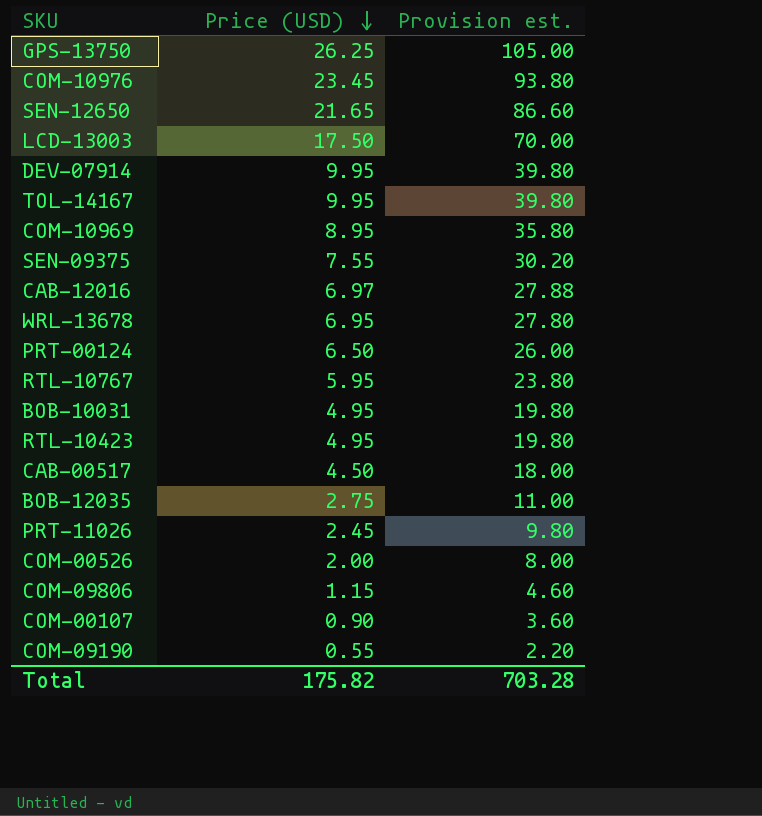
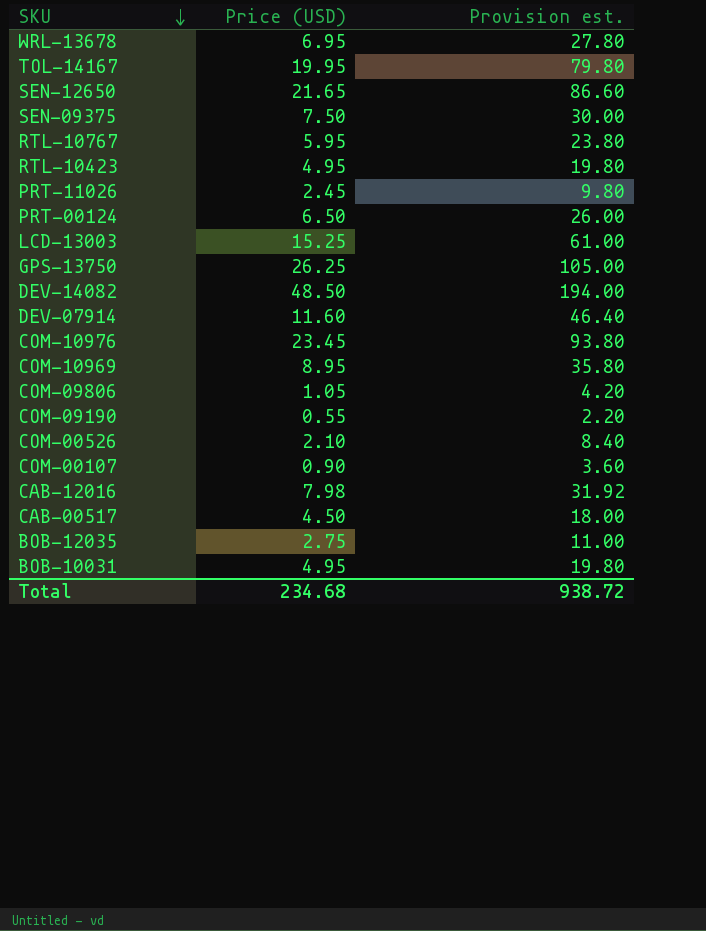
row order: Price (USD) descending -> SKU descending
TOL-14167 | Price (USD): 9.95 -> 19.95
TOL-14167 | Provision est.: 39.80 -> 79.80
SEN-09375 | Price (USD): 7.55 -> 7.50
SEN-09375 | Provision est.: 30.20 -> 30.00
LCD-13003 | Price (USD): 17.50 -> 15.25
LCD-13003 | Provision est.: 70.00 -> 61.00
row DEV-14082: none -> 48.50 | 194.00
DEV-07914 | Price (USD): 9.95 -> 11.60
DEV-07914 | Provision est.: 39.80 -> 46.40
COM-09806 | Price (USD): 1.15 -> 1.05
COM-09806 | Provision est.: 4.60 -> 4.20
COM-00526 | Price (USD): 2.00 -> 2.10
COM-00526 | Provision est.: 8.00 -> 8.40
CAB-12016 | Price (USD): 6.97 -> 7.98
CAB-12016 | Provision est.: 27.88 -> 31.92
Total | Price (USD): 175.82 -> 234.68
Total | Provision est.: 703.28 -> 938.72

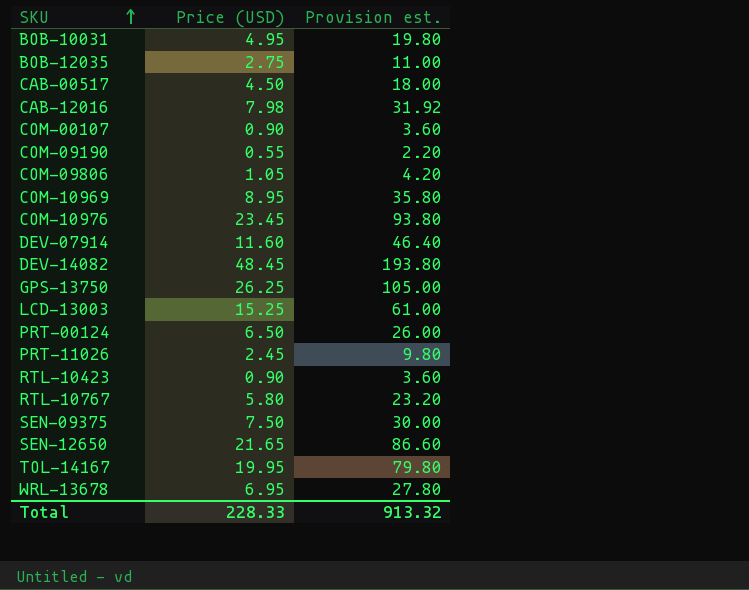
row order: SKU descending -> SKU ascending
row COM-00526: 2.10 | 8.40 -> none
DEV-14082 | Price (USD): 48.50 -> 48.45
DEV-14082 | Provision est.: 194.00 -> 193.80
RTL-10423 | Price (USD): 4.95 -> 0.90
RTL-10423 | Provision est.: 19.80 -> 3.60
RTL-10767 | Price (USD): 5.95 -> 5.80
RTL-10767 | Provision est.: 23.80 -> 23.20
Total | Price (USD): 234.68 -> 228.33
Total | Provision est.: 938.72 -> 913.32

